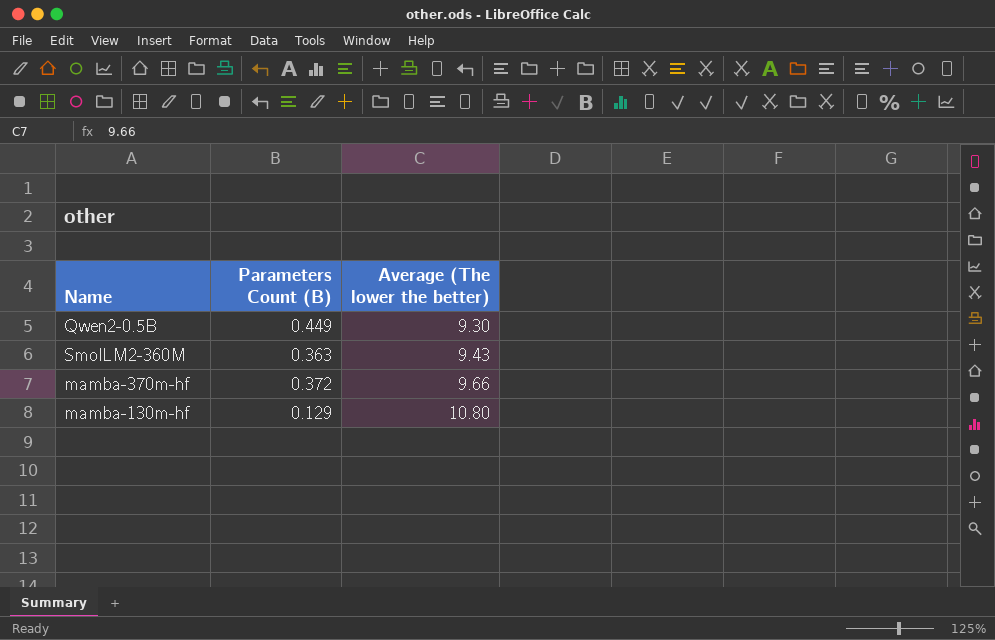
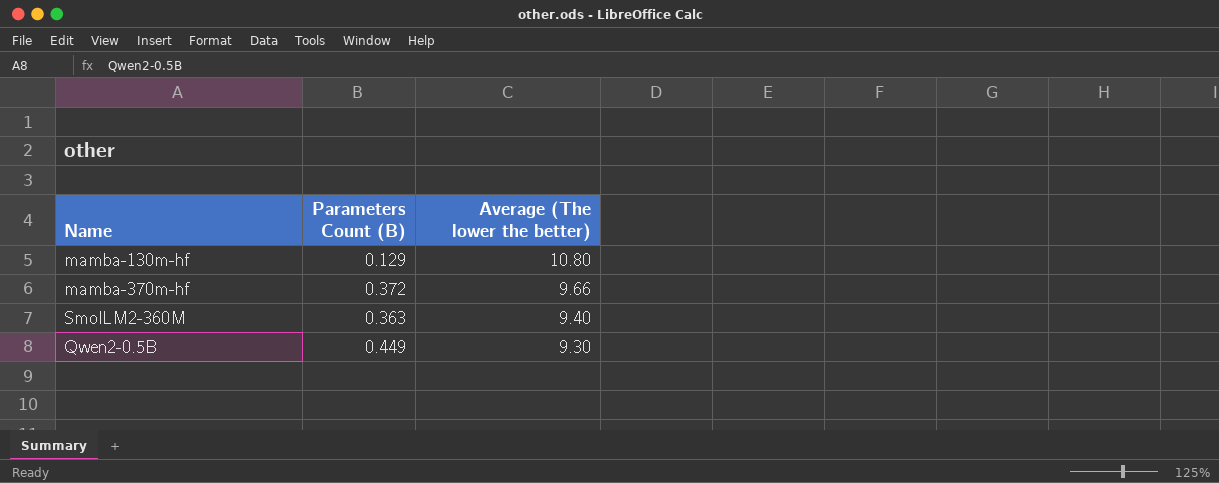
row order: Average (The lower the better) ascending -> Average (The lower the better) descending
SmolLM2-360M | Average (The lower the better): 9.43 -> 9.40

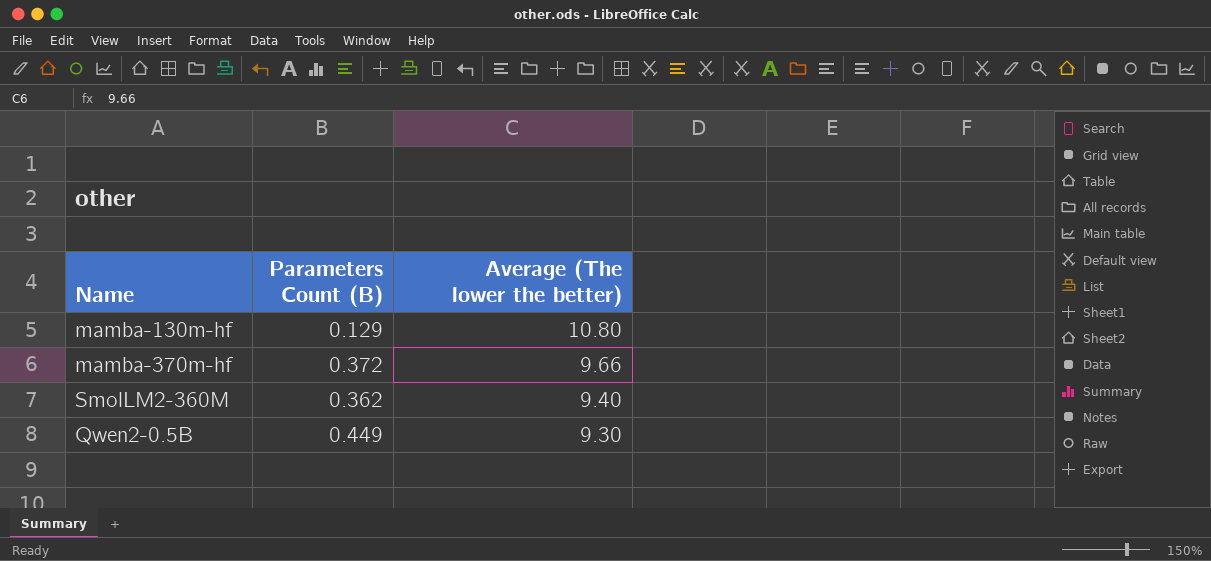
SmolLM2-360M | Parameters Count (B): 0.363 -> 0.362

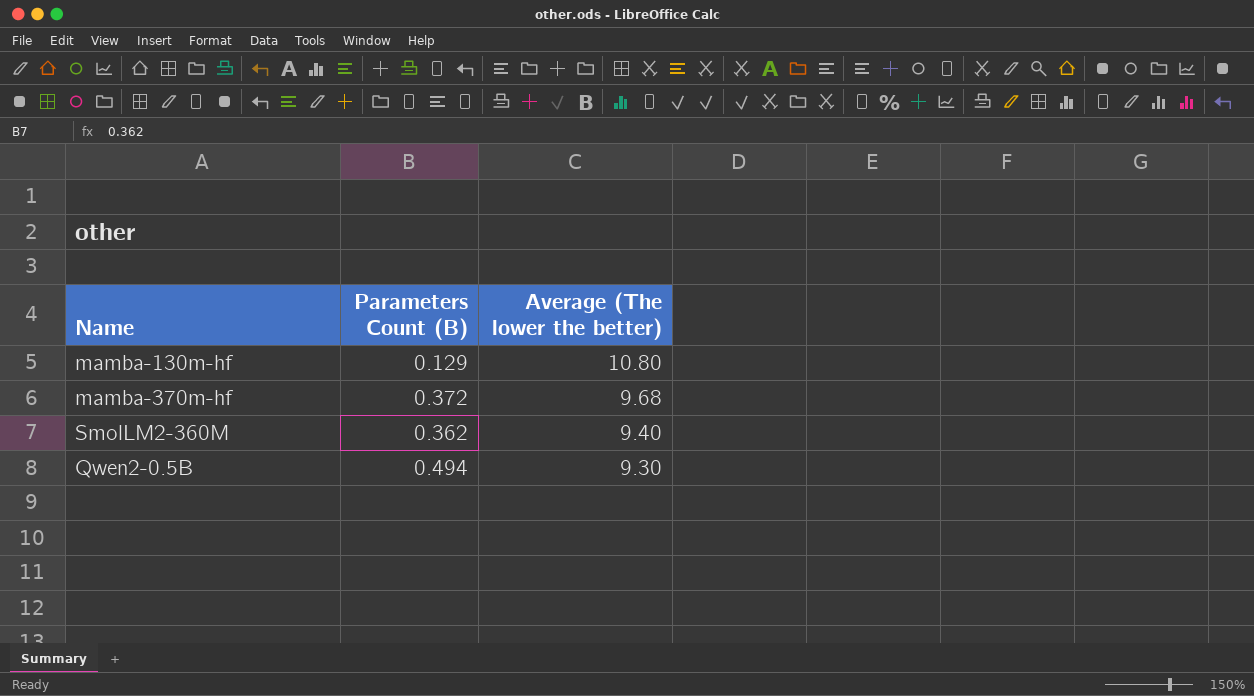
mamba-370m-hf | Average (The lower the better): 9.66 -> 9.68
Qwen2-0.5B | Parameters Count (B): 0.449 -> 0.494

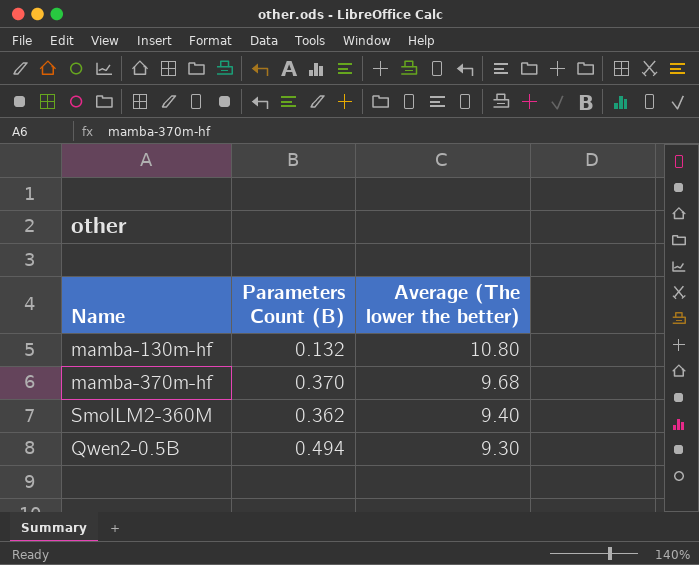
mamba-130m-hf | Parameters Count (B): 0.129 -> 0.132
mamba-370m-hf | Parameters Count (B): 0.372 -> 0.370

